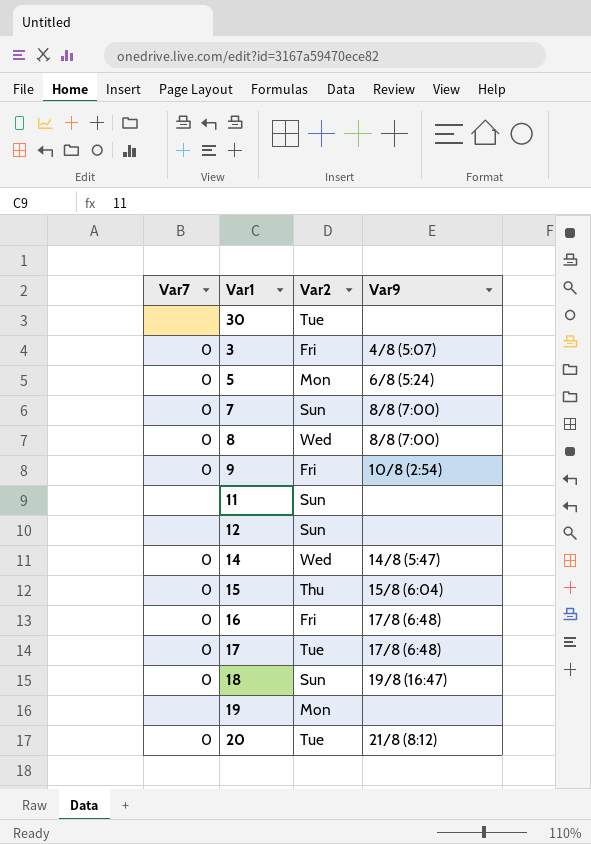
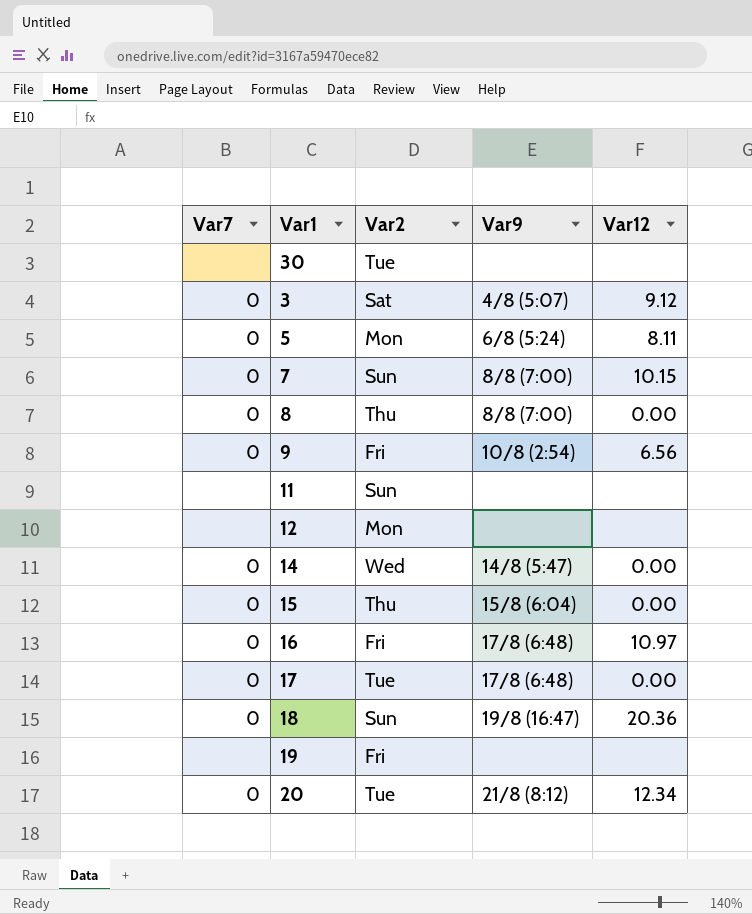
column Var12 | position: none -> 5
3 | Var2: Fri -> Sat
8 | Var2: Wed -> Thu
12 | Var2: Sun -> Mon
19 | Var2: Mon -> Fri

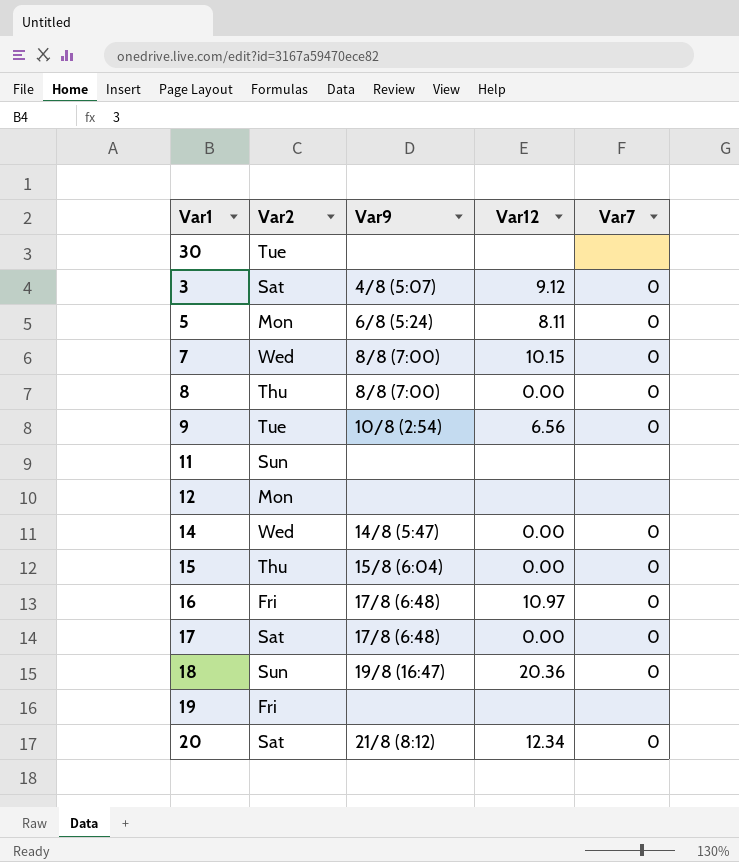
column Var7 | position: 1 -> 5
7 | Var2: Sun -> Wed
9 | Var2: Fri -> Tue
17 | Var2: Tue -> Sat
20 | Var2: Tue -> Sat

